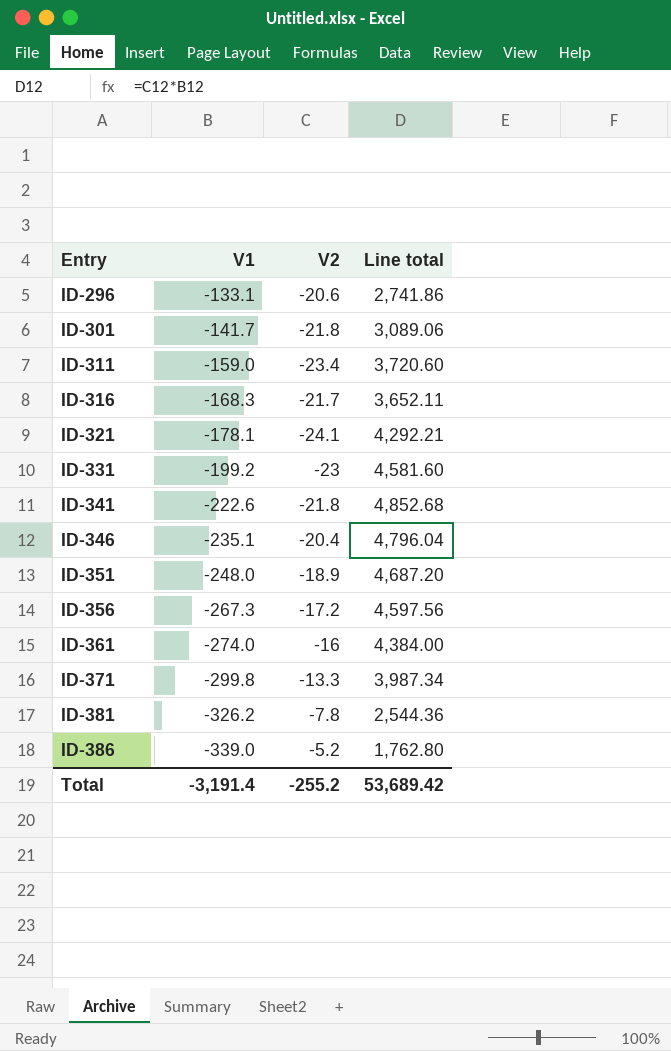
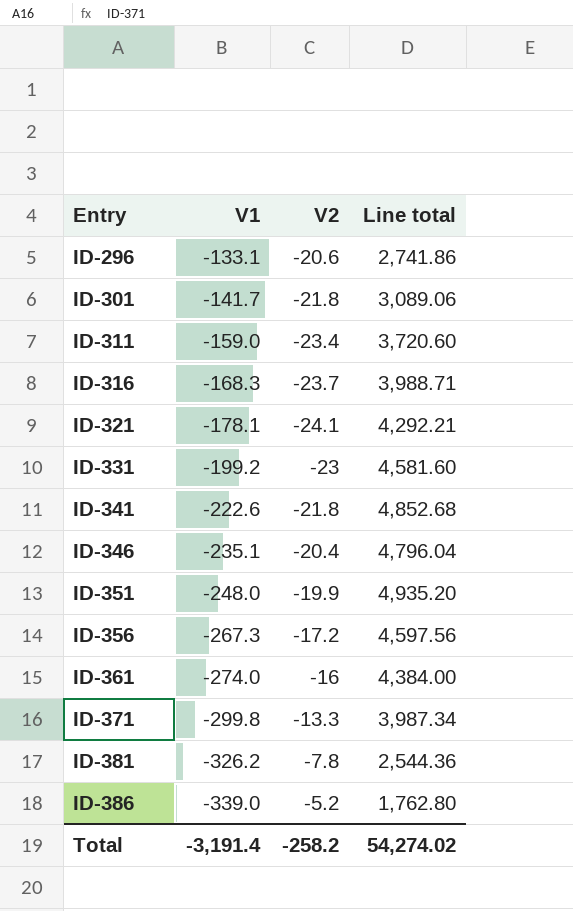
ID-316 | V2: -21.7 -> -23.7
ID-316 | Line total: 3,652.11 -> 3,988.71
ID-351 | V2: -18.9 -> -19.9
ID-351 | Line total: 4,687.20 -> 4,935.20
Total | V2: -255.2 -> -258.2
Total | Line total: 53,689.42 -> 54,274.02

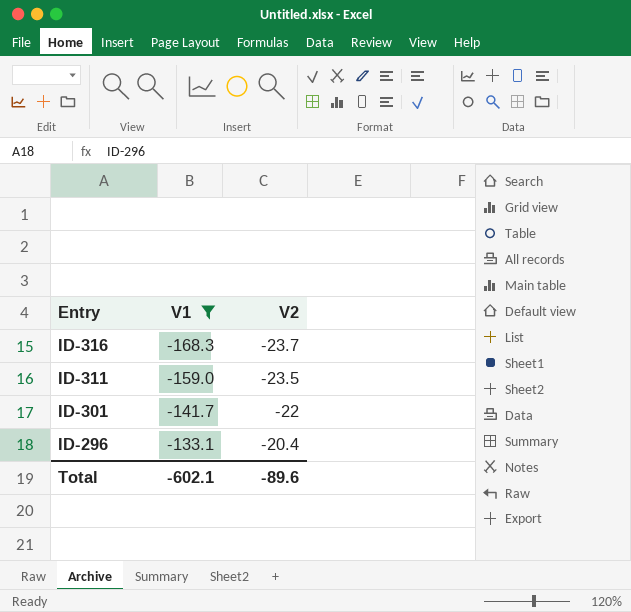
filter: none -> V1 >= -168.3
row order: Entry ascending -> Entry descending
column Line total | formula: [V1] * [V2] -> none
ID-311 | V2: -23.4 -> -23.5
ID-301 | V2: -21.8 -> -22
ID-296 | V2: -20.6 -> -20.4
Total | V1: -3,191.4 -> -602.1
Total | V2: -258.2 -> -89.6

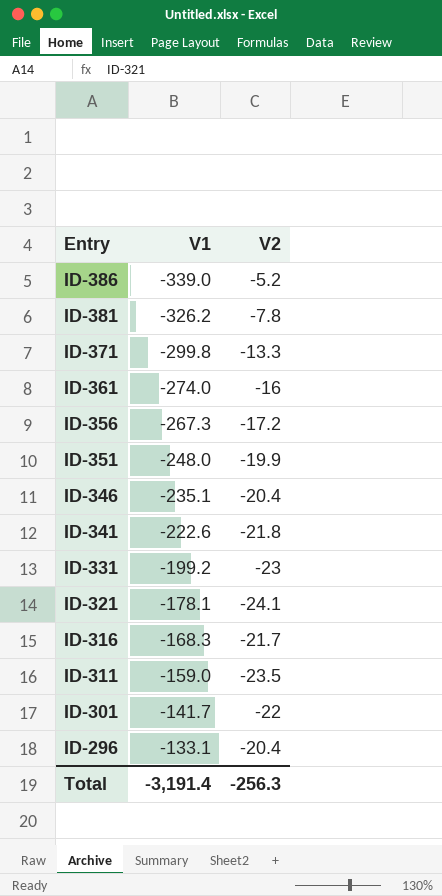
filter: V1 >= -168.3 -> none
ID-316 | V2: -23.7 -> -21.7
Total | V1: -602.1 -> -3,191.4
Total | V2: -89.6 -> -256.3

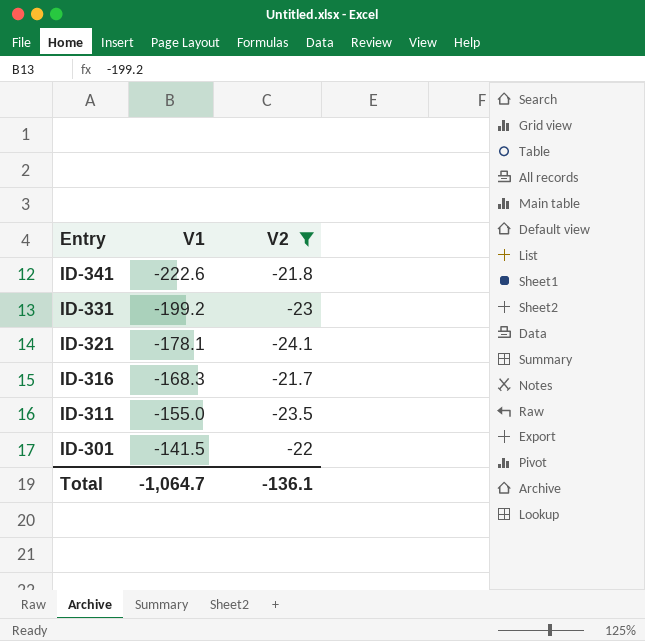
filter: none -> V2 <= -21.7
ID-311 | V1: -159.0 -> -155.0
ID-301 | V1: -141.7 -> -141.5
Total | V1: -3,191.4 -> -1,064.7
Total | V2: -256.3 -> -136.1

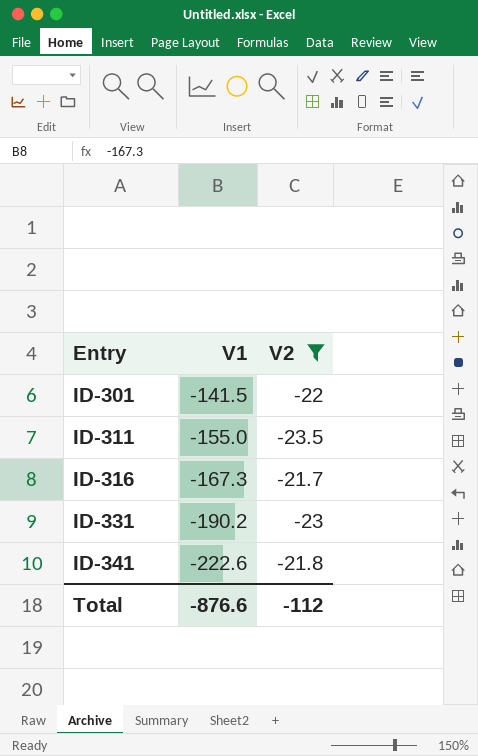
row order: Entry descending -> Entry ascending
row ID-321: -178.1 | -24.1 -> none
ID-316 | V1: -168.3 -> -167.3
ID-331 | V1: -199.2 -> -190.2
Total | V1: -1,064.7 -> -876.6
Total | V2: -136.1 -> -112

